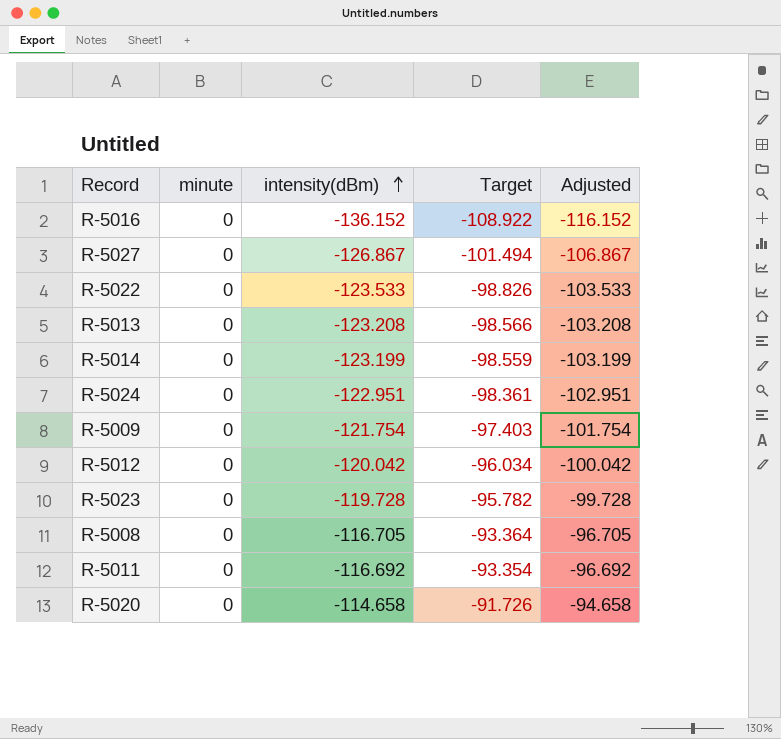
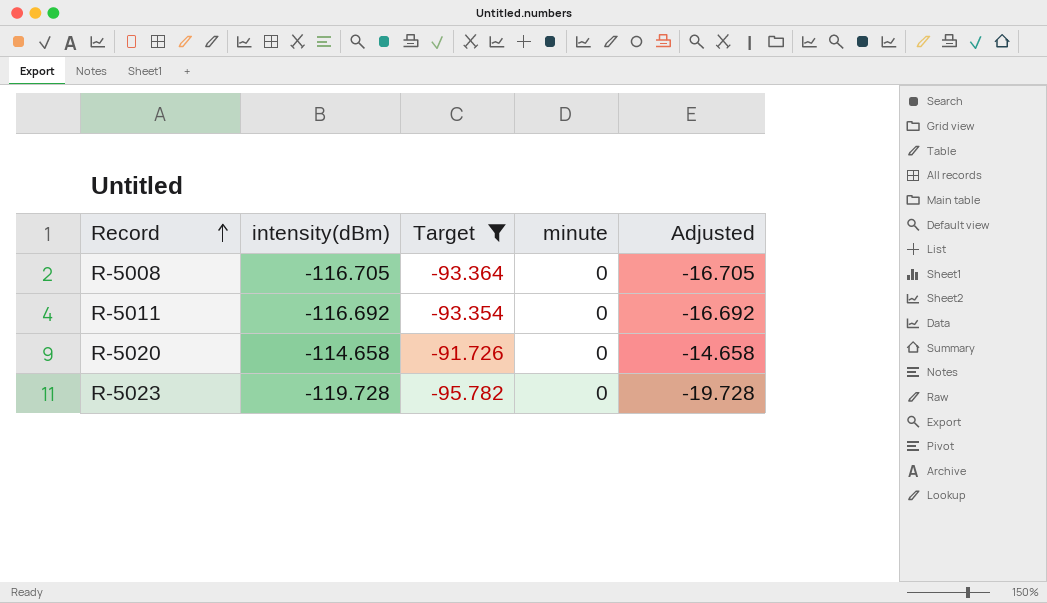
filter: none -> Target >= -95.782
row order: intensity(dBm) ascending -> Record ascending
column minute | position: 2 -> 4
column Adjusted | formula: [intensity(dBm)] + 20 -> [intensity(dBm)] + 100

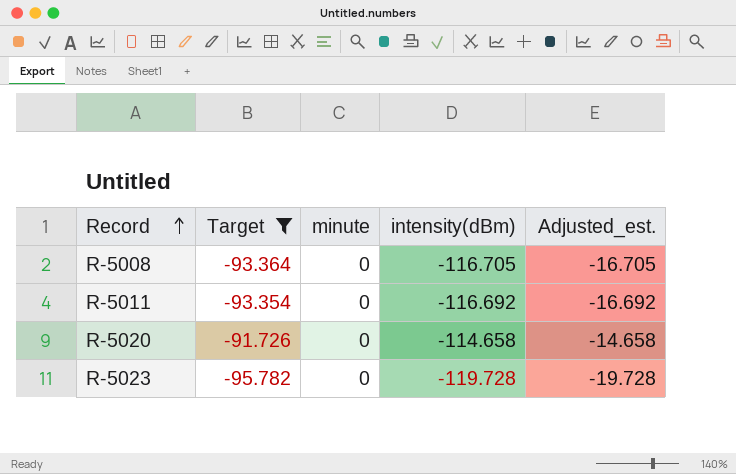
column intensity(dBm) | position: 2 -> 4
column name: Adjusted -> Adjusted_est.

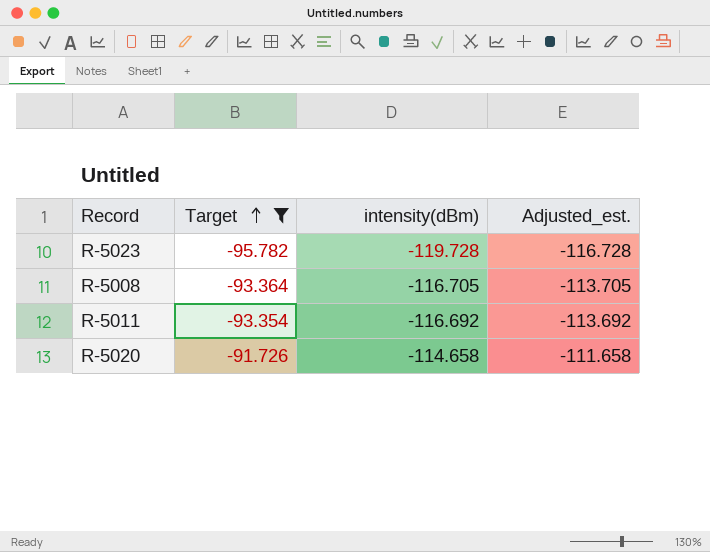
row order: Record ascending -> Target ascending
column minute | position: 3 -> none
column Adjusted_est. | formula: [intensity(dBm)] + 100 -> [intensity(dBm)] + 3

